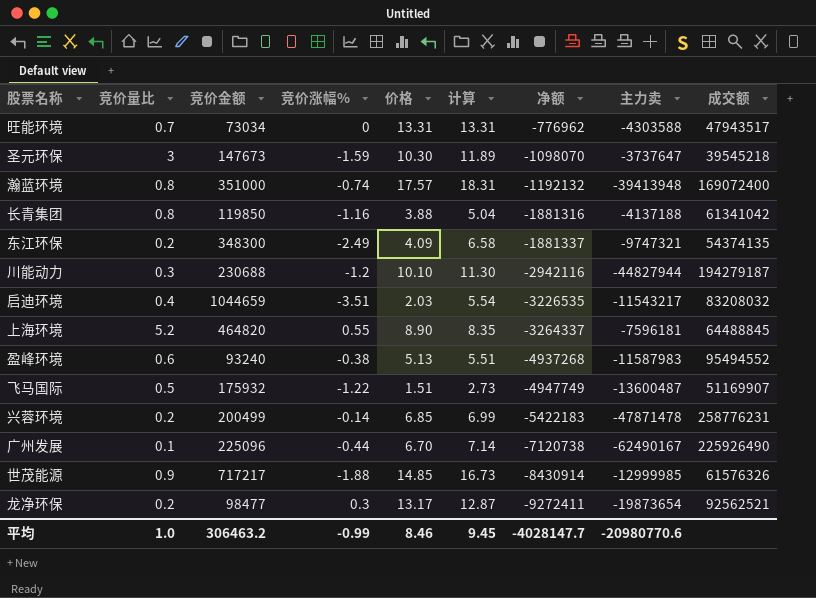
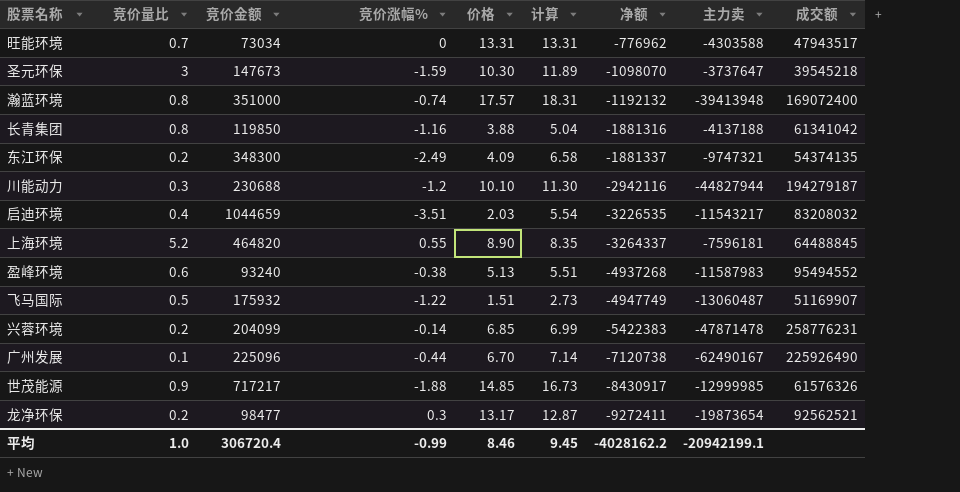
飞马国际 | 主力卖: -13600487 -> -13060487
兴蓉环境 | 竞价金额: 200499 -> 204099
兴蓉环境 | 净额: -5422183 -> -5422383
世茂能源 | 净额: -8430914 -> -8430917
平均 | 竞价金额: 306463.2 -> 306720.4
平均 | 净额: -4028147.7 -> -4028162.2
平均 | 主力卖: -20980770.6 -> -20942199.1

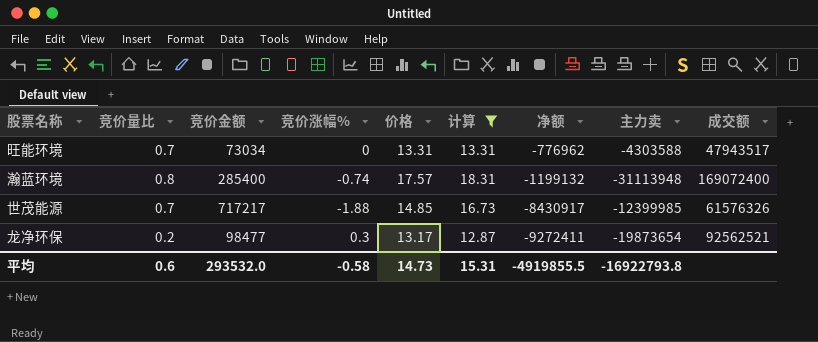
filter: none -> 计算 >= 12.87
瀚蓝环境 | 竞价金额: 351000 -> 285400
瀚蓝环境 | 净额: -1192132 -> -1199132
瀚蓝环境 | 主力卖: -39413948 -> -31113948
世茂能源 | 竞价量比: 0.9 -> 0.7
世茂能源 | 主力卖: -12999985 -> -12399985
平均 | 竞价量比: 1.0 -> 0.6
平均 | 竞价金额: 306720.4 -> 293532.0
平均 | 竞价涨幅%: -0.99 -> -0.58
平均 | 价格: 8.46 -> 14.73
平均 | 计算: 9.45 -> 15.31
平均 | 净额: -4028162.2 -> -4919855.5
平均 | 主力卖: -20942199.1 -> -16922793.8

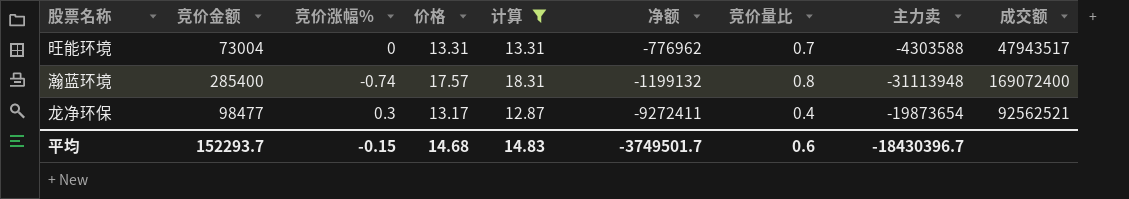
column 竞价量比 | position: 2 -> 7
row 世茂能源: 0.7 | 717217 | -1.88 | 14.85 | 16.73 | -8430917 | -12399985 | 61576326 -> none
旺能环境 | 竞价金额: 73034 -> 73004
龙净环保 | 竞价量比: 0.2 -> 0.4
平均 | 竞价金额: 293532.0 -> 152293.7
平均 | 竞价涨幅%: -0.58 -> -0.15
平均 | 价格: 14.73 -> 14.68
平均 | 计算: 15.31 -> 14.83
平均 | 净额: -4919855.5 -> -3749501.7
平均 | 主力卖: -16922793.8 -> -18430396.7

